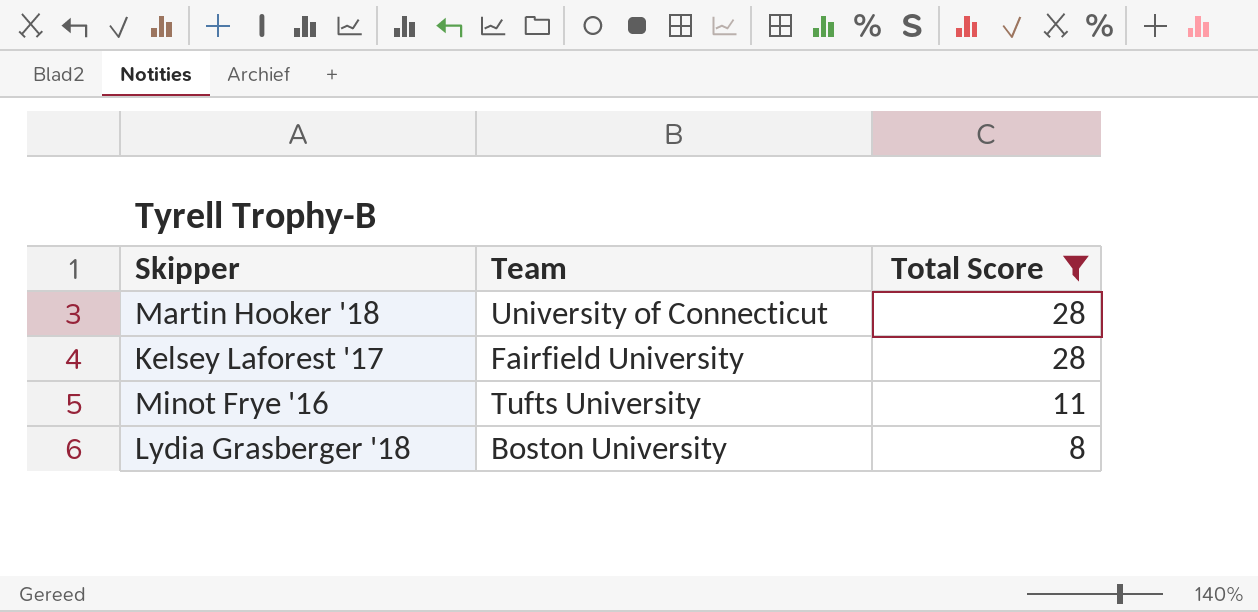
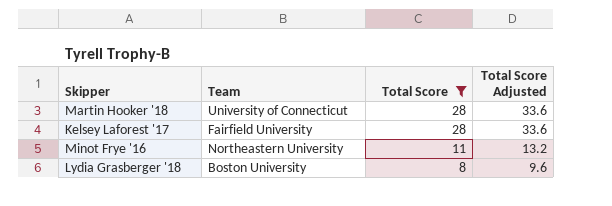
column Total Score Adjusted | formula: none -> [Total Score] * 1.2
Minot Frye '16 | Team: Tufts University -> Northeastern University

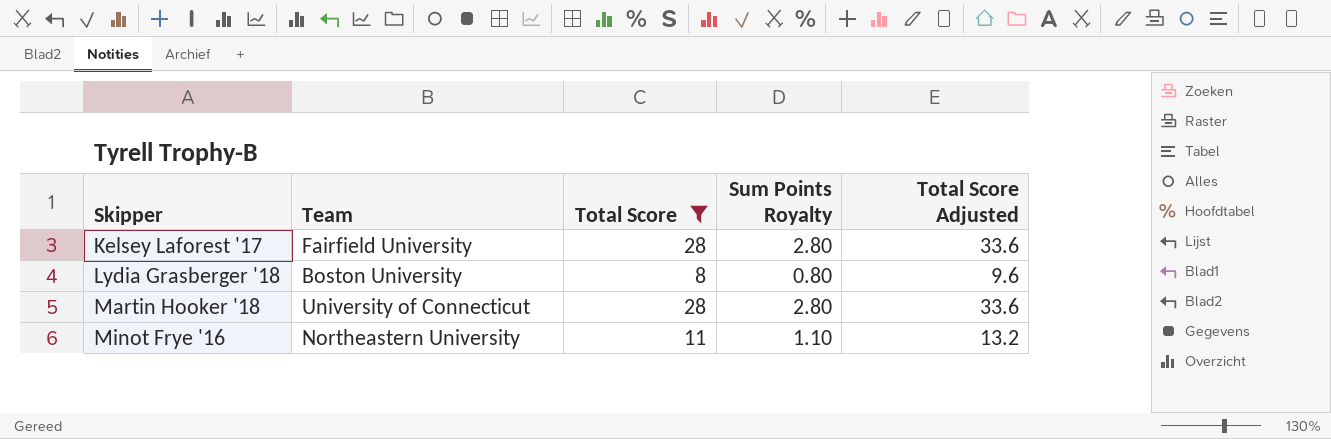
row order: Total Score descending -> Skipper ascending
column Sum Points Royalty | formula: none -> [Total Score] * 0.1

